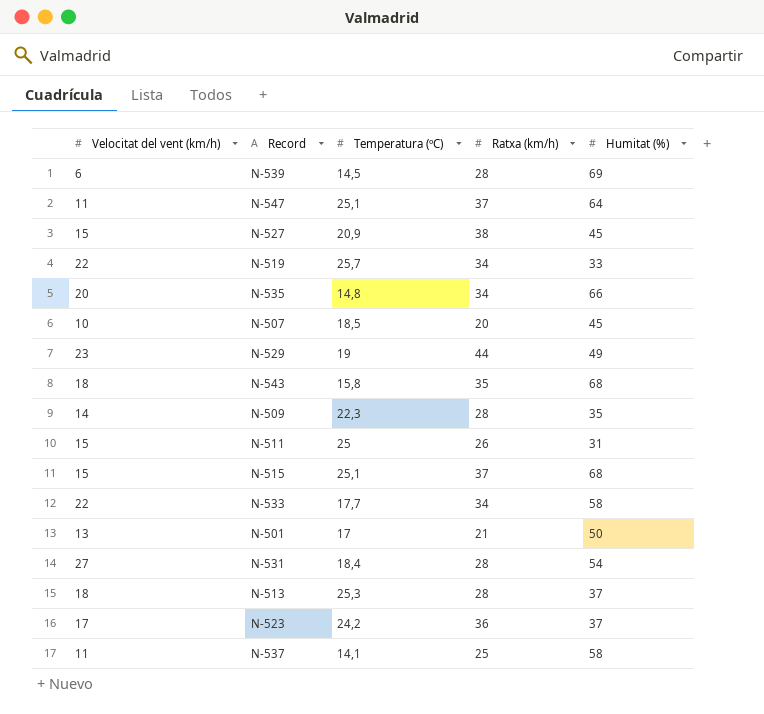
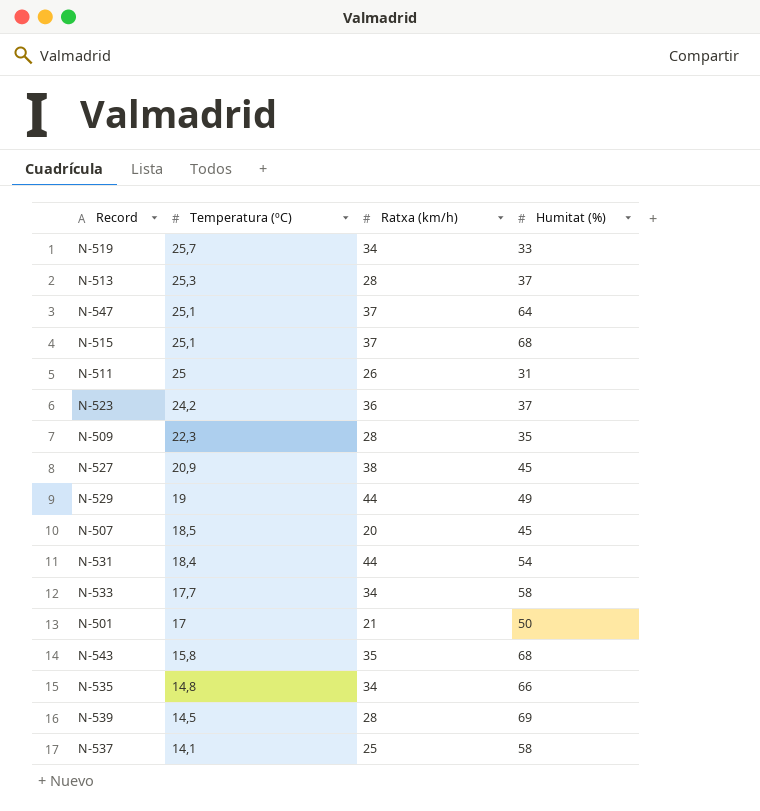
row order: none -> Temperatura (ºC) descending
column Velocitat del vent (km/h) | position: 1 -> none
N-531 | Ratxa (km/h): 28 -> 44

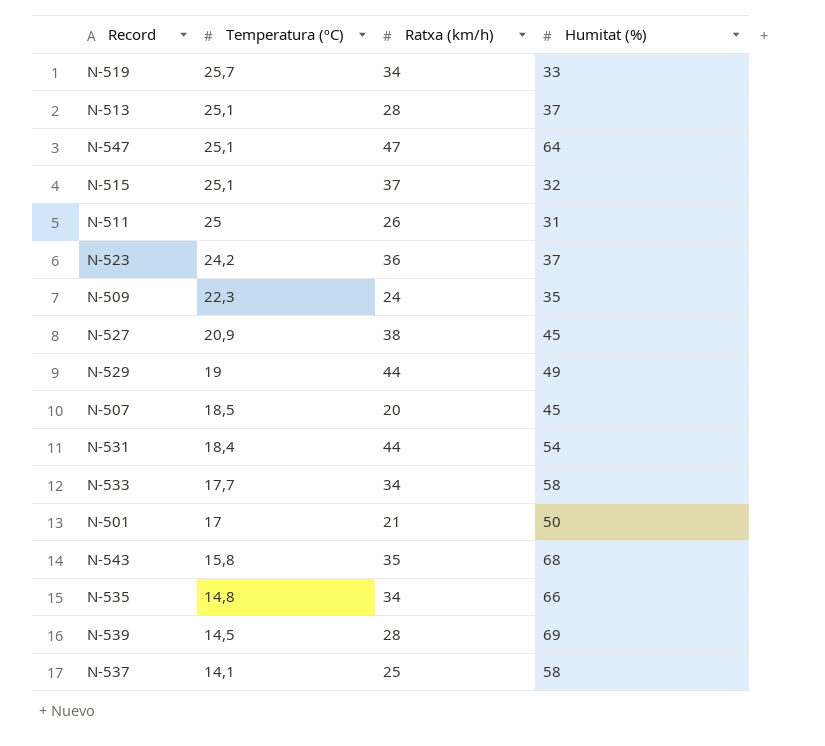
N-513 | Temperatura (ºC): 25,3 -> 25,1
N-547 | Ratxa (km/h): 37 -> 47
N-515 | Humitat (%): 68 -> 32
N-509 | Ratxa (km/h): 28 -> 24

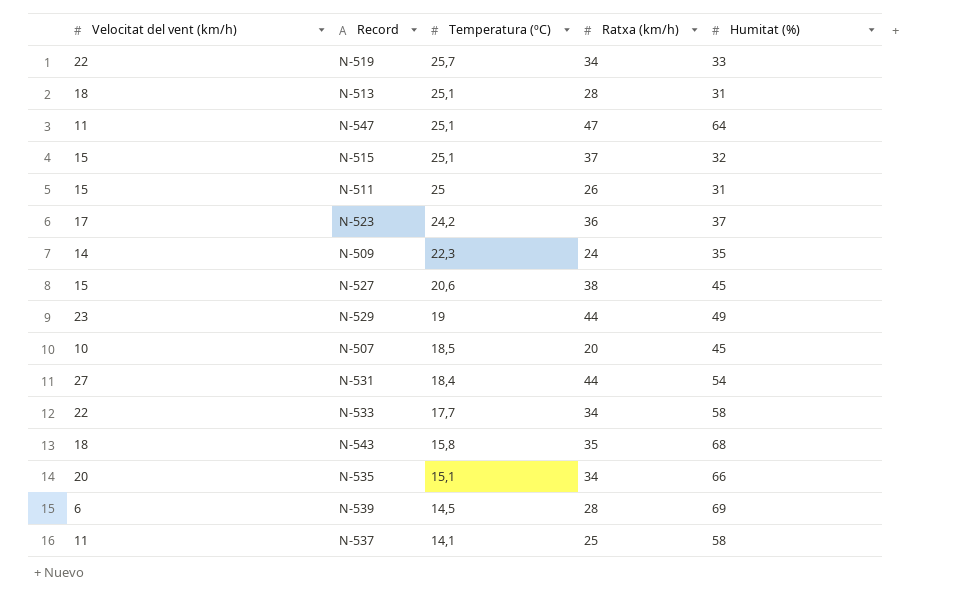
column Velocitat del vent (km/h) | position: none -> 1
row N-501: 17 | 21 | 50 -> none
N-513 | Humitat (%): 37 -> 31
N-527 | Temperatura (ºC): 20,9 -> 20,6
N-535 | Temperatura (ºC): 14,8 -> 15,1

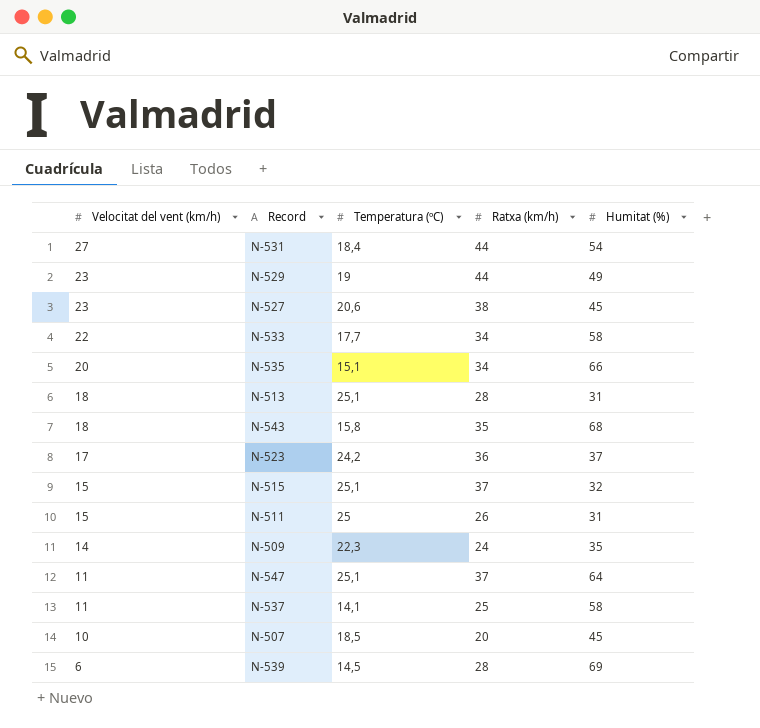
row order: Temperatura (ºC) descending -> Velocitat del vent (km/h) descending
row N-519: 22 | 25,7 | 34 | 33 -> none
N-527 | Velocitat del vent (km/h): 15 -> 23
N-547 | Ratxa (km/h): 47 -> 37

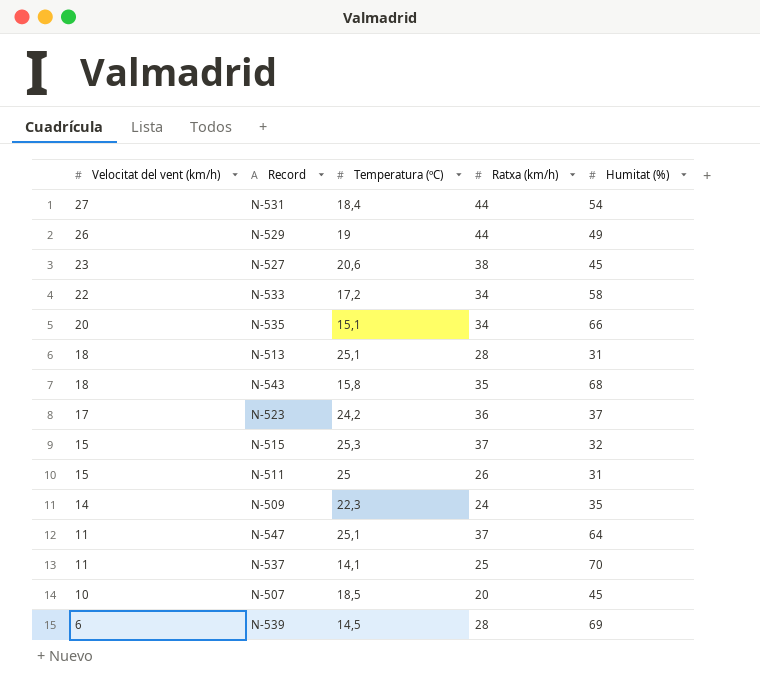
N-529 | Velocitat del vent (km/h): 23 -> 26
N-533 | Temperatura (ºC): 17,7 -> 17,2
N-515 | Temperatura (ºC): 25,1 -> 25,3
N-537 | Humitat (%): 58 -> 70

